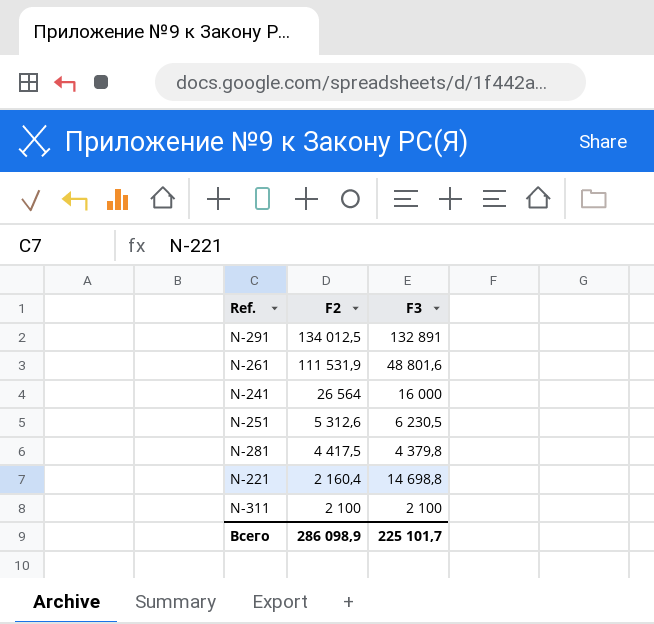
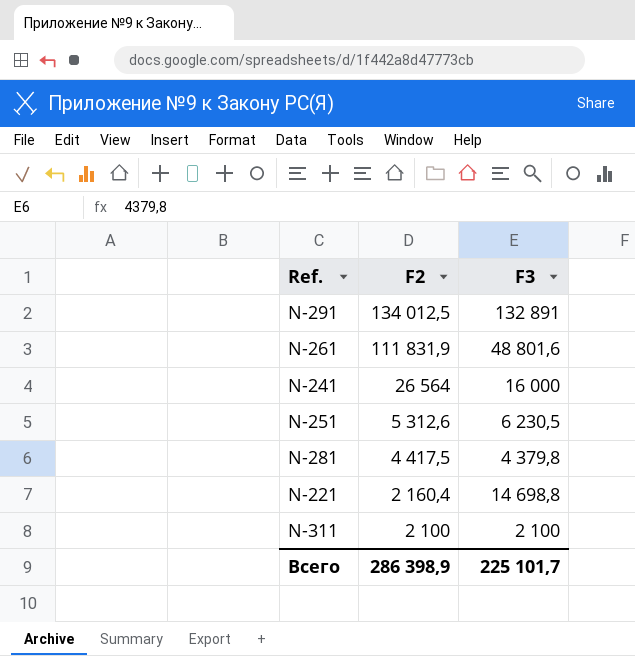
N-261 | F2: 111 531,9 -> 111 831,9
Всего | F2: 286 098,9 -> 286 398,9

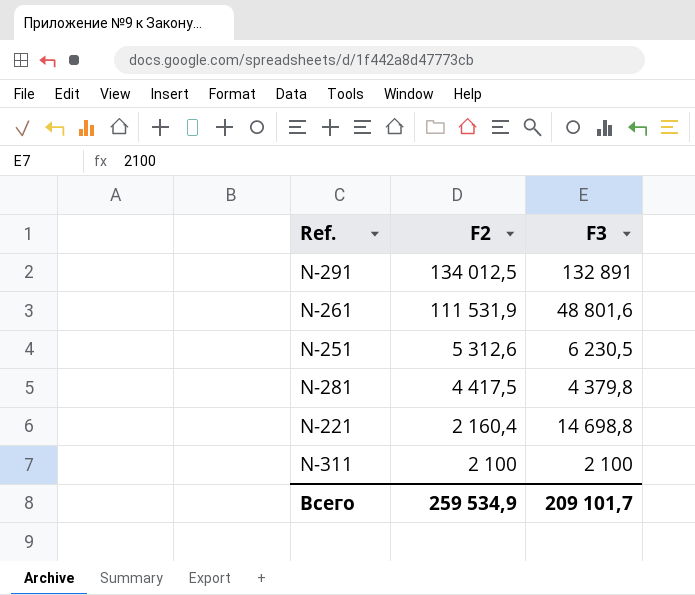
row N-241: 26 564 | 16 000 -> none
N-261 | F2: 111 831,9 -> 111 531,9
Всего | F2: 286 398,9 -> 259 534,9
Всего | F3: 225 101,7 -> 209 101,7

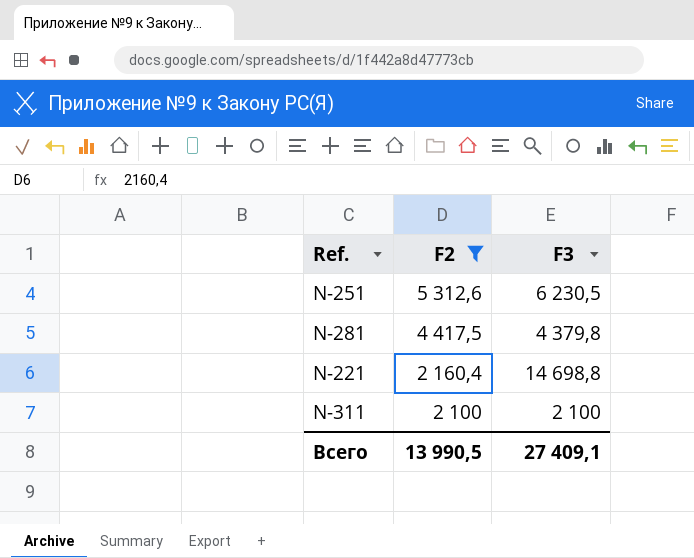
filter: none -> F2 <= 5 312,6
Всего | F2: 259 534,9 -> 13 990,5
Всего | F3: 209 101,7 -> 27 409,1

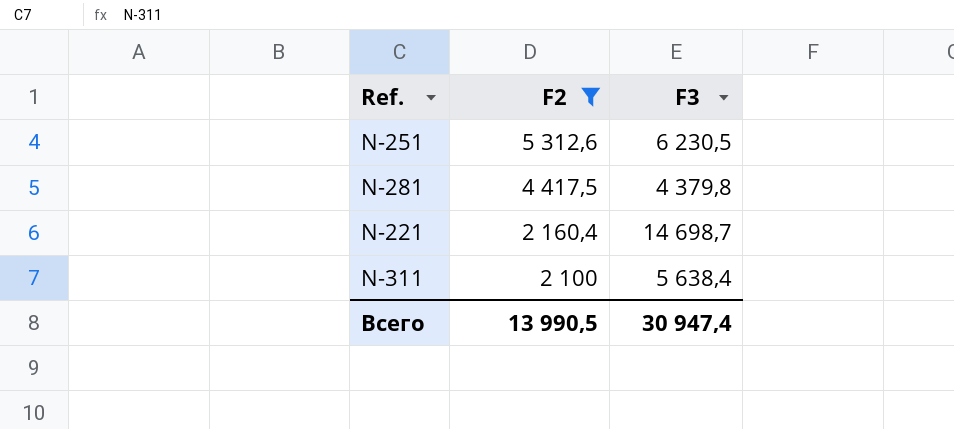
N-221 | F3: 14 698,8 -> 14 698,7
N-311 | F3: 2 100 -> 5 638,4
Всего | F3: 27 409,1 -> 30 947,4

